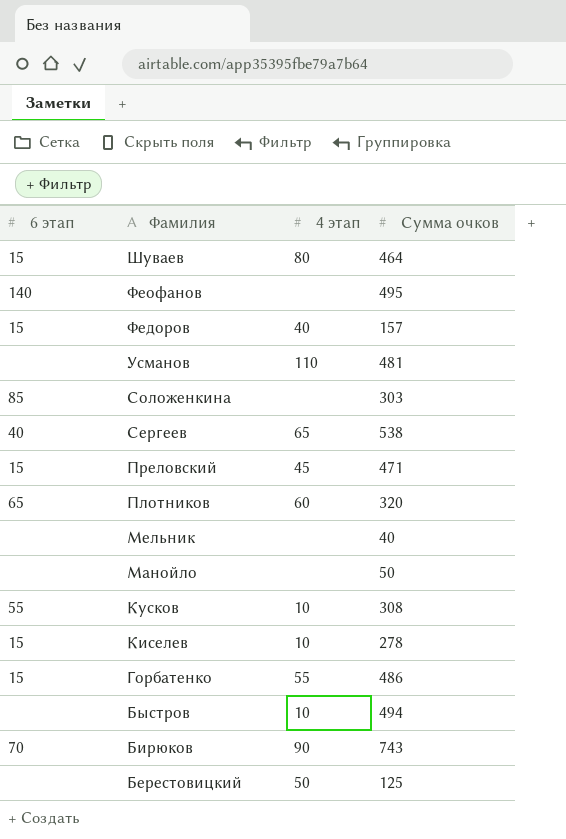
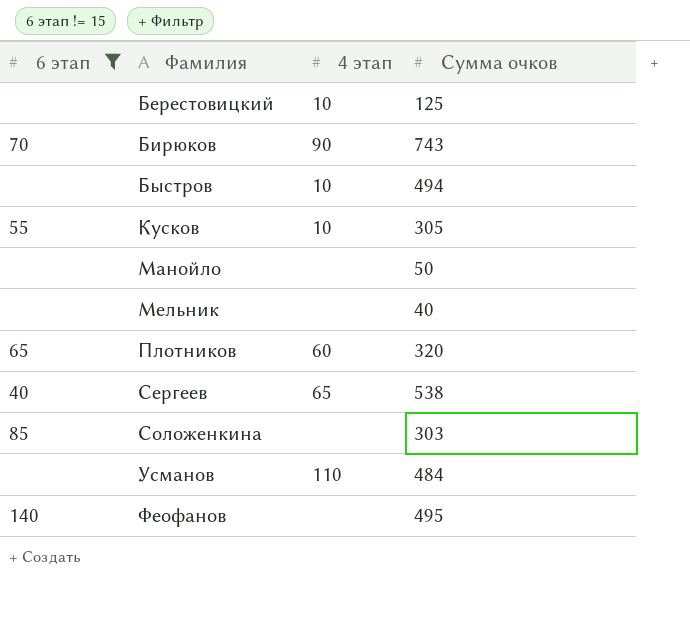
filter: none -> 6 этап != 15
row order: Фамилия descending -> Фамилия ascending
Берестовицкий | 4 этап: 50 -> 10
Кусков | Сумма очков: 308 -> 305
Усманов | Сумма очков: 481 -> 484

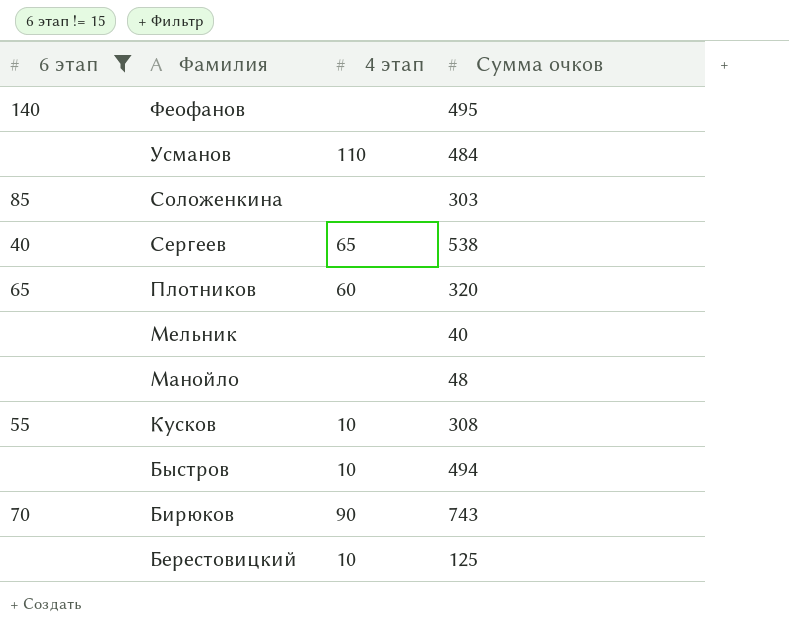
row order: Фамилия ascending -> Фамилия descending
Манойло | Сумма очков: 50 -> 48
Кусков | Сумма очков: 305 -> 308

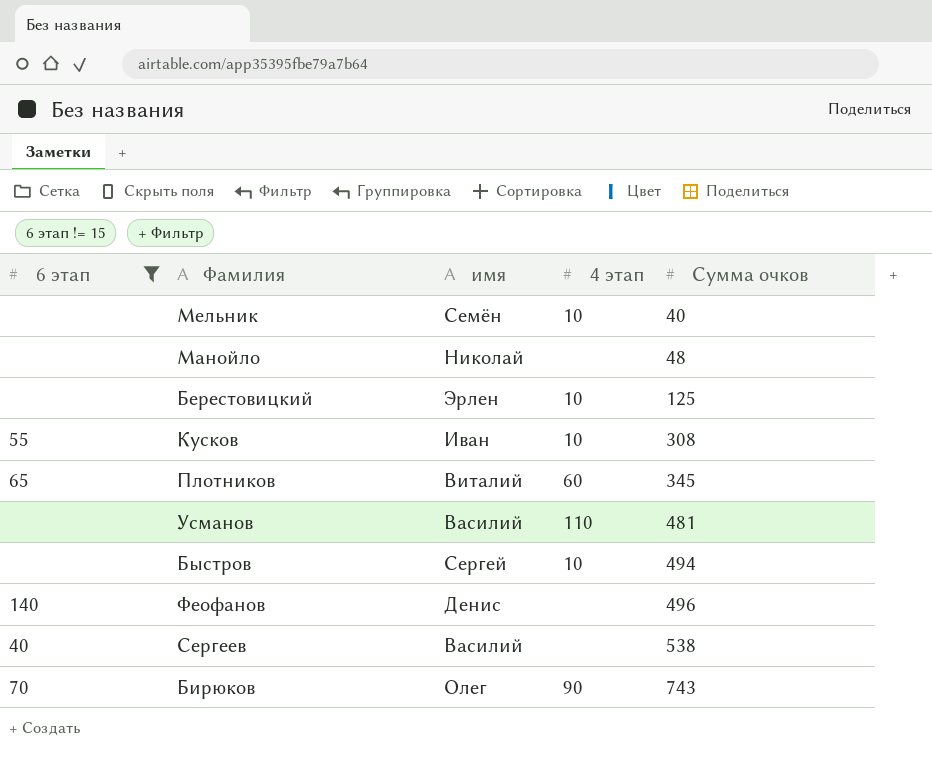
row order: Фамилия descending -> Сумма очков ascending
column имя | position: none -> 3
row Соложенкина: 85 | none | 303 -> none
Мельник | 4 этап: none -> 10
Плотников | Сумма очков: 320 -> 345
Усманов | Сумма очков: 484 -> 481
Феофанов | Сумма очков: 495 -> 496
Сергеев | 4 этап: 65 -> none

